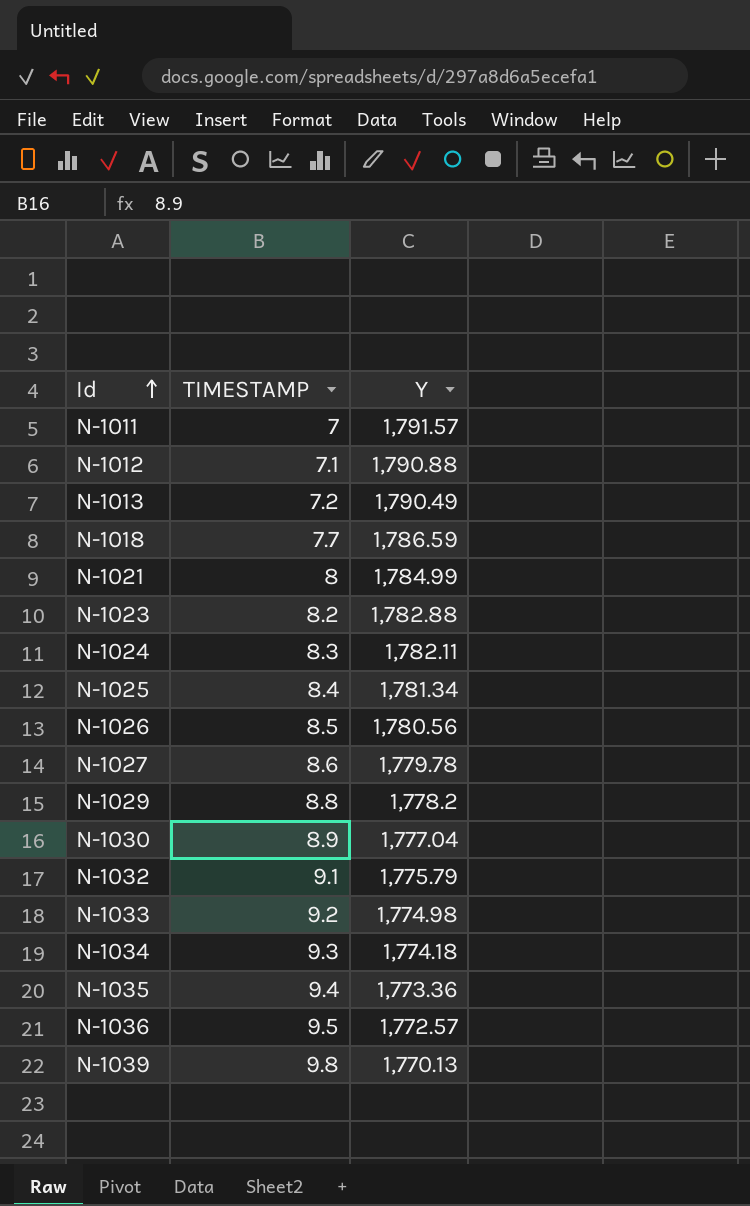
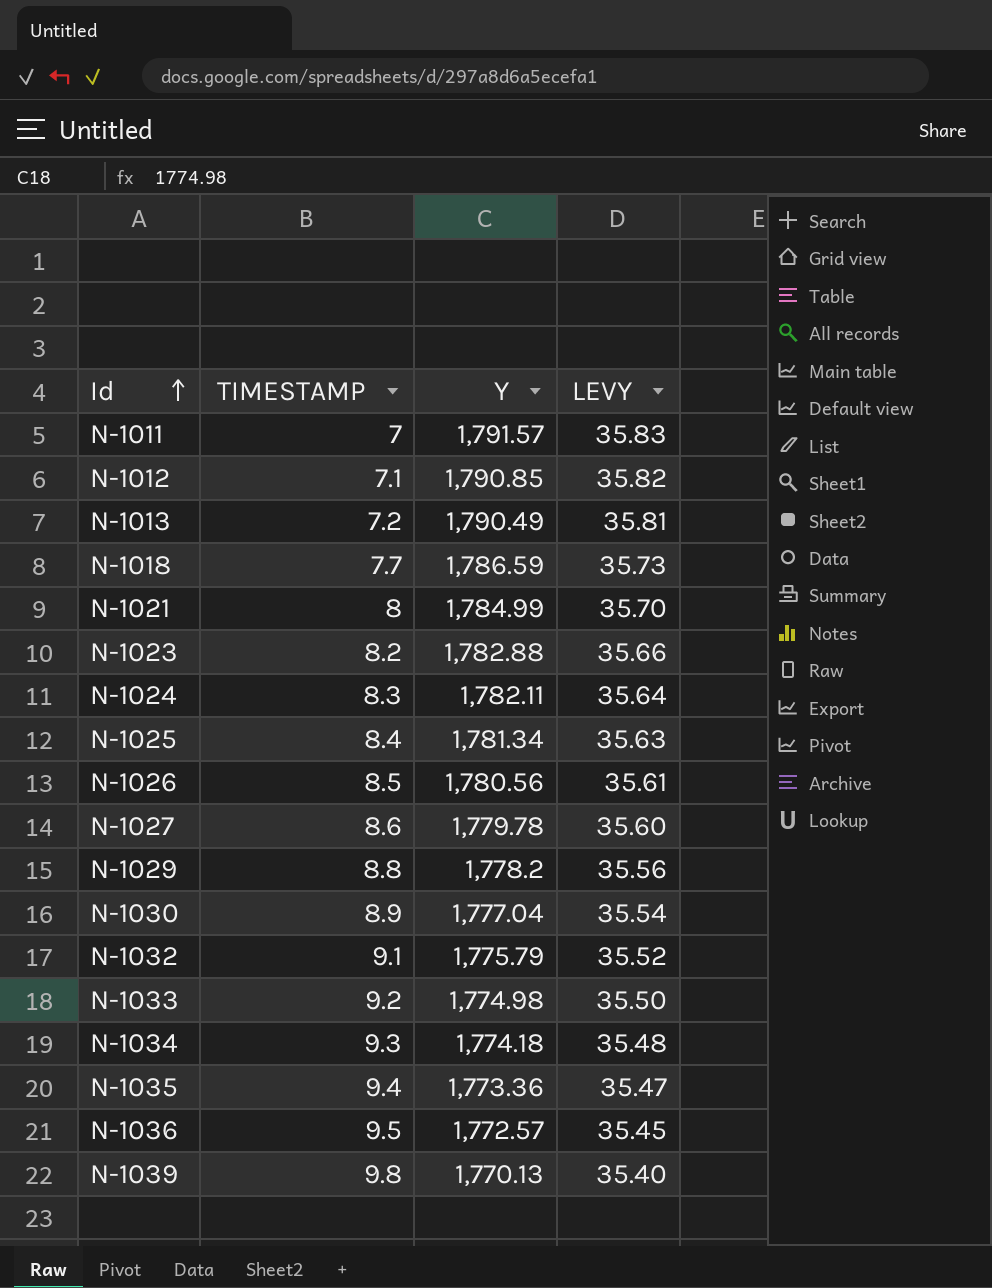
column LEVY | formula: none -> [Y] * 0.02
N-1012 | Y: 1,790.88 -> 1,790.85

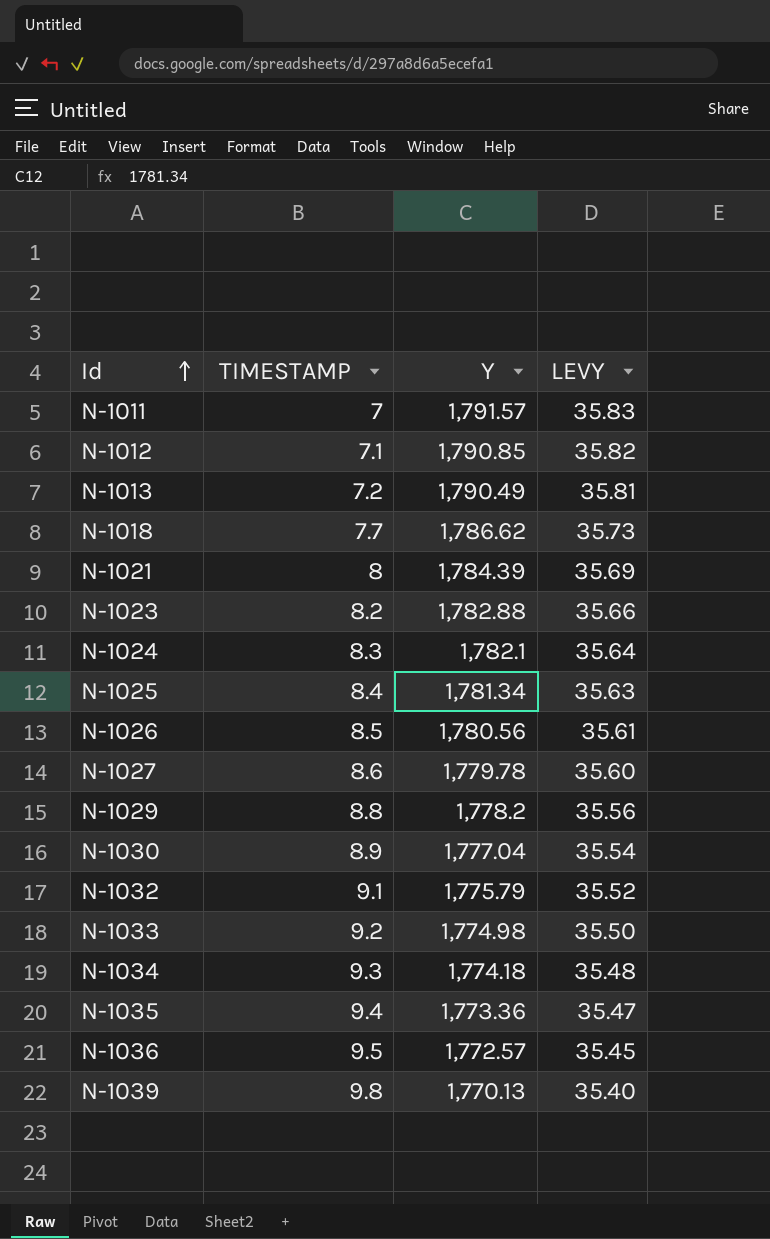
N-1018 | Y: 1,786.59 -> 1,786.62
N-1021 | Y: 1,784.99 -> 1,784.39
N-1021 | LEVY: 35.70 -> 35.69
N-1024 | Y: 1,782.11 -> 1,782.1

